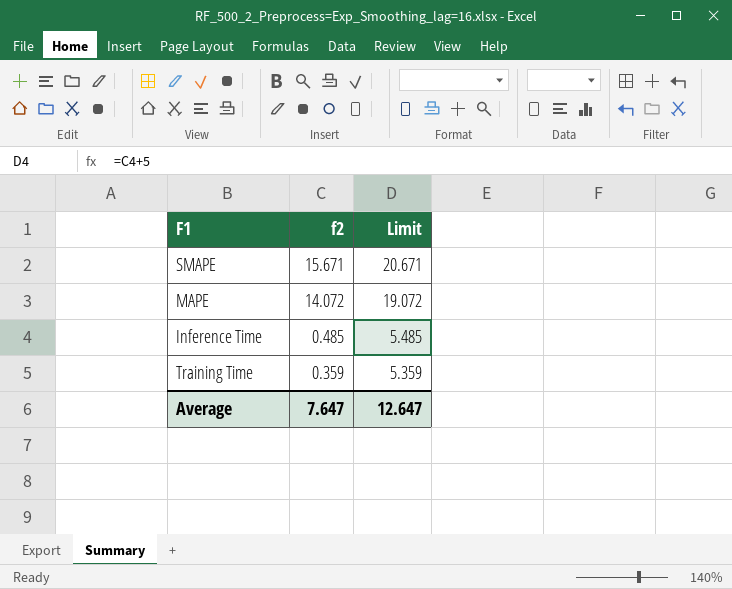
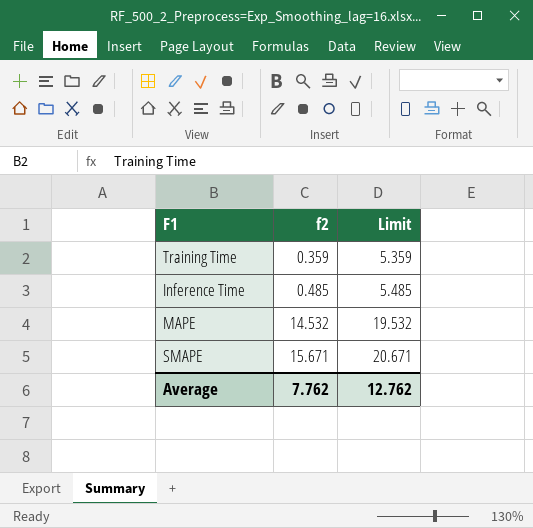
row order: f2 descending -> f2 ascending
MAPE | f2: 14.072 -> 14.532
MAPE | Limit: 19.072 -> 19.532
Average | f2: 7.647 -> 7.762
Average | Limit: 12.647 -> 12.762

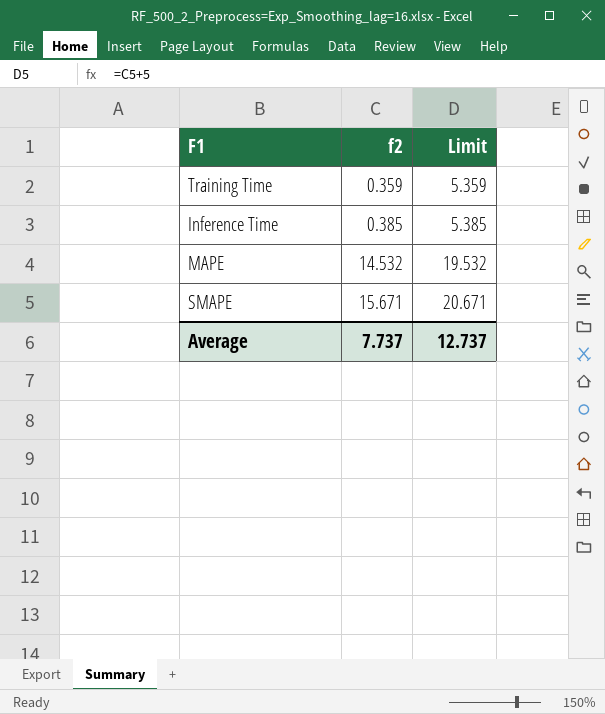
Inference Time | f2: 0.485 -> 0.385
Inference Time | Limit: 5.485 -> 5.385
Average | f2: 7.762 -> 7.737
Average | Limit: 12.762 -> 12.737

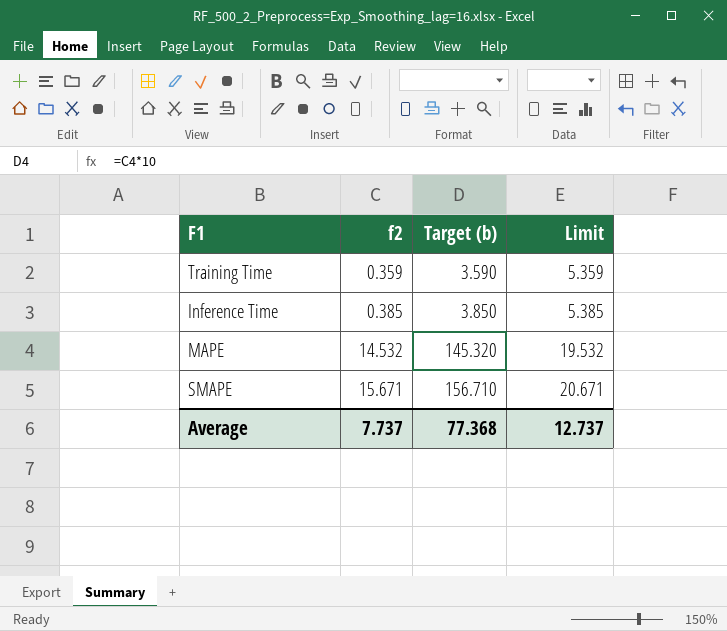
column Target (b) | formula: none -> [f2] * 10

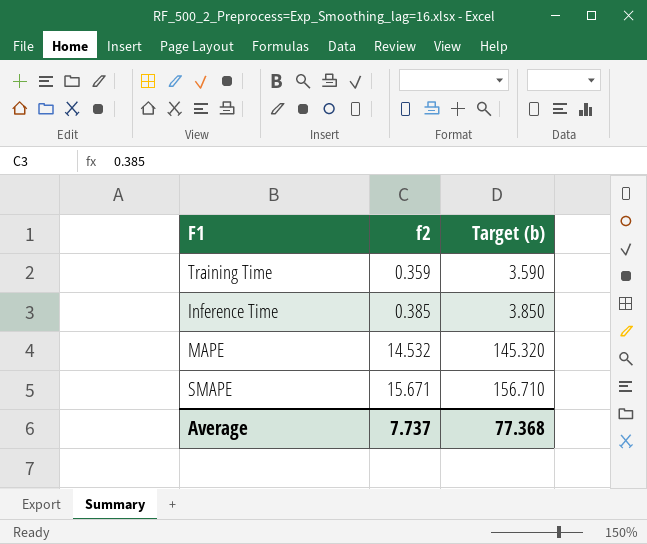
column Limit | formula: [f2] + 5 -> none

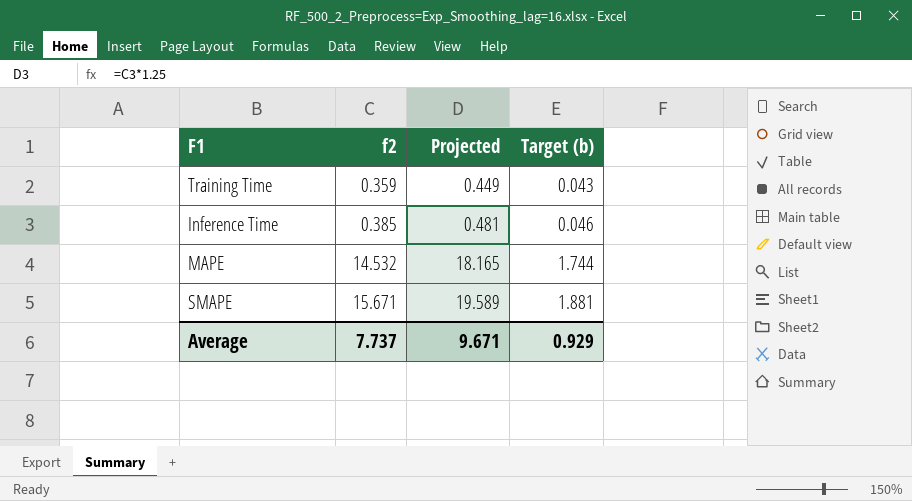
column Projected | formula: none -> [f2] * 1.25
column Target (b) | formula: [f2] * 10 -> [f2] * 0.12
Average | Target (b): 77.368 -> 0.929

